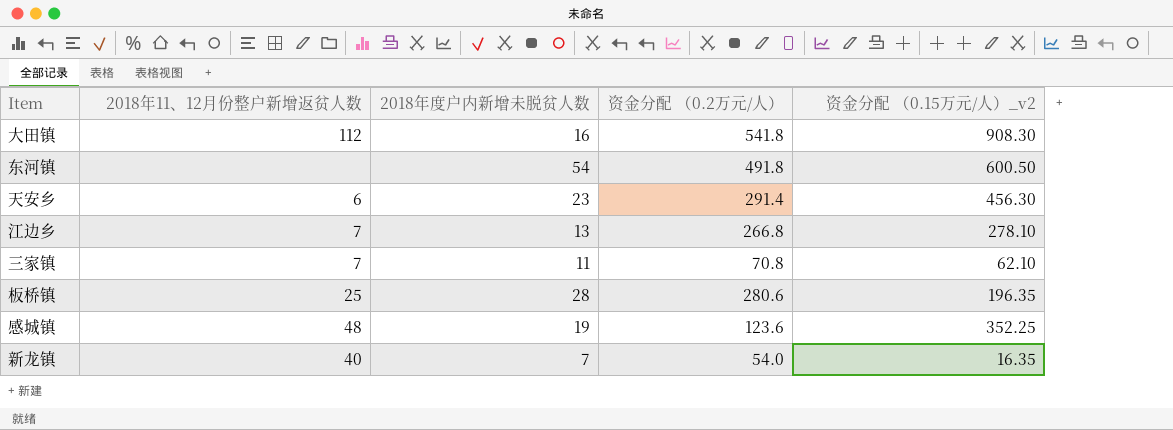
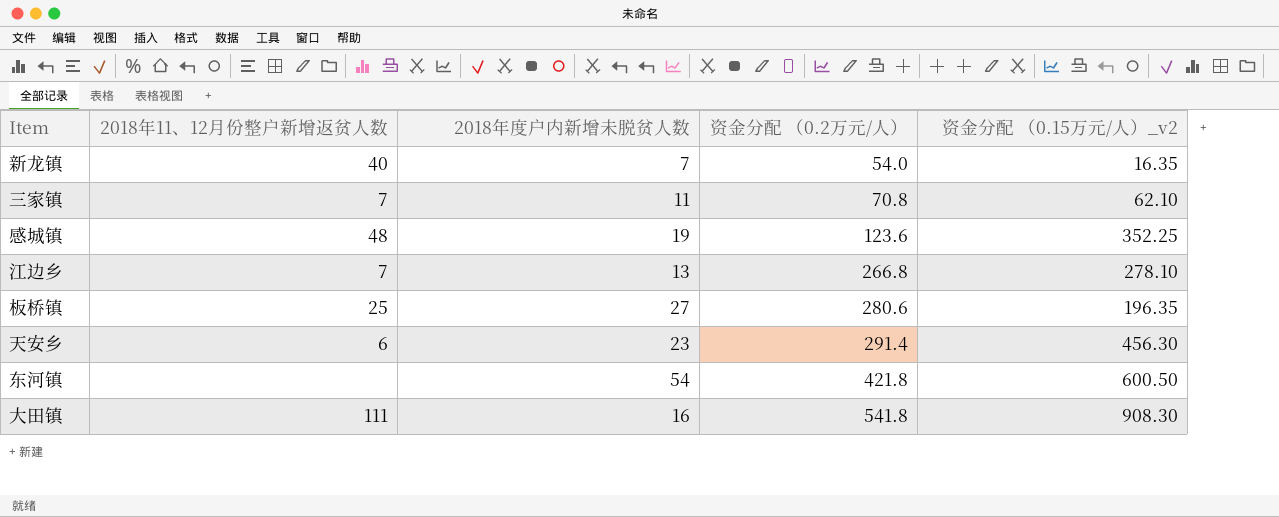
row order: none -> 资金分配 （0.2万元/人） ascending
板桥镇 | 2018年度户内新增未脱贫人数: 28 -> 27
东河镇 | 资金分配 （0.2万元/人）: 491.8 -> 421.8
大田镇 | 2018年11、12月份整户新增返贫人数: 112 -> 111

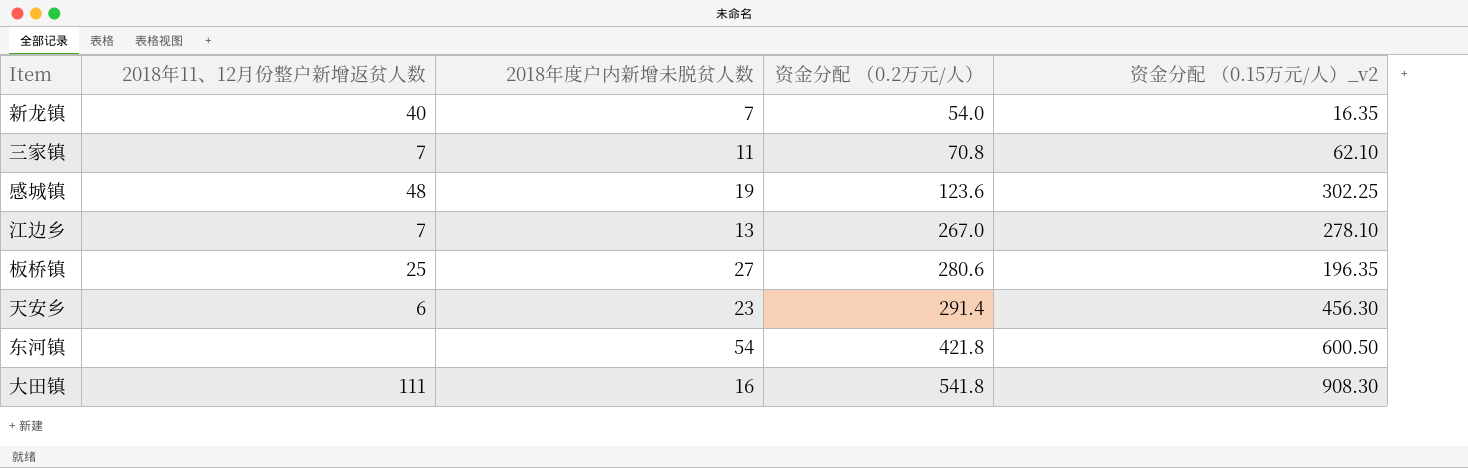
感城镇 | 资金分配 （0.15万元/人）_v2: 352.25 -> 302.25
江边乡 | 资金分配 （0.2万元/人）: 266.8 -> 267.0

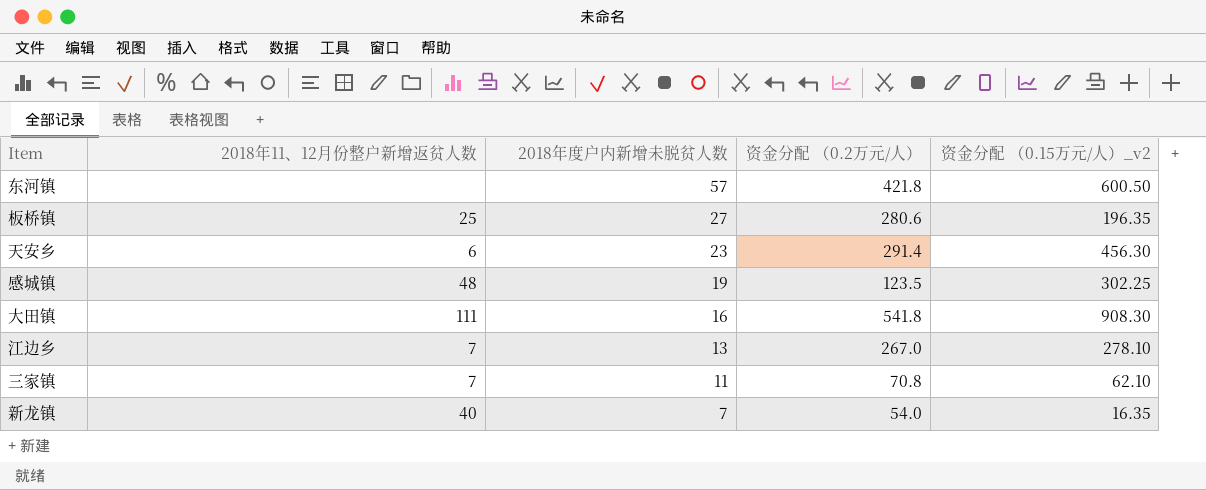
row order: 资金分配 （0.2万元/人） ascending -> 2018年度户内新增未脱贫人数 descending
东河镇 | 2018年度户内新增未脱贫人数: 54 -> 57
感城镇 | 资金分配 （0.2万元/人）: 123.6 -> 123.5

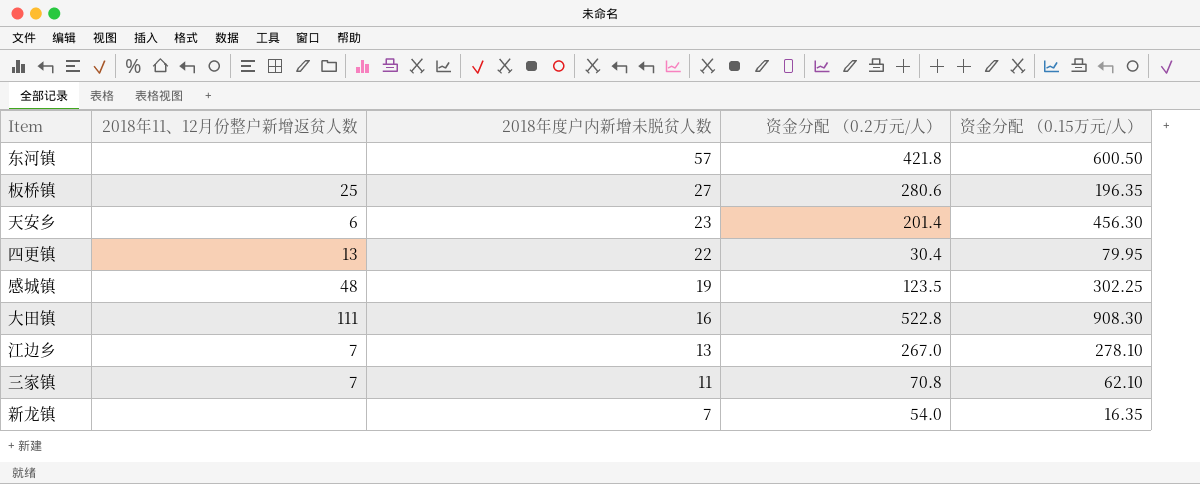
column name: 资金分配 （0.15万元/人）_v2 -> 资金分配 （0.15万元/人）
天安乡 | 资金分配 （0.2万元/人）: 291.4 -> 201.4
row 四更镇: none -> 13 | 22 | 30.4 | 79.95
大田镇 | 资金分配 （0.2万元/人）: 541.8 -> 522.8
新龙镇 | 2018年11、12月份整户新增返贫人数: 40 -> none

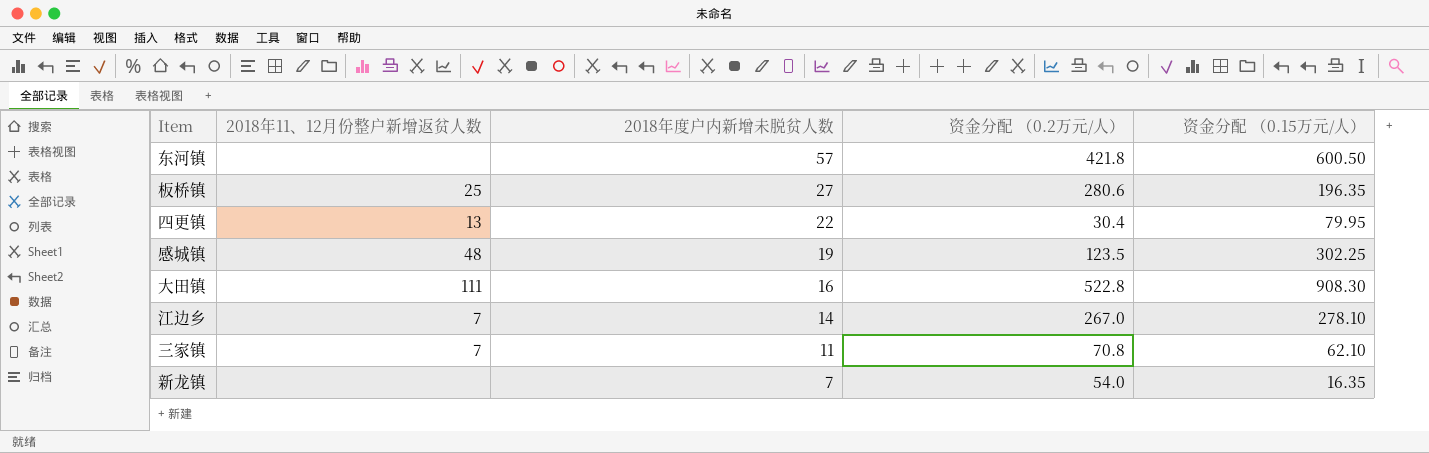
row 天安乡: 6 | 23 | 201.4 | 456.30 -> none
江边乡 | 2018年度户内新增未脱贫人数: 13 -> 14

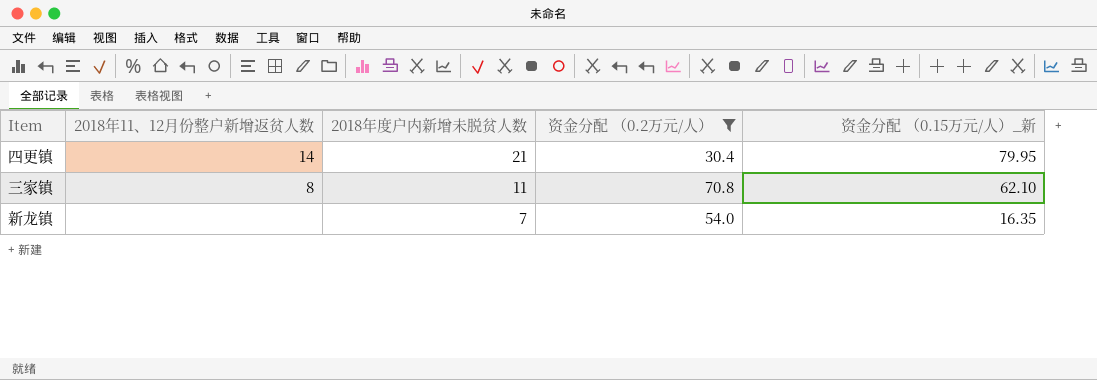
filter: none -> 资金分配 （0.2万元/人） <= 70.8
column name: 资金分配 （0.15万元/人） -> 资金分配 （0.15万元/人）_新
四更镇 | 2018年11、12月份整户新增返贫人数: 13 -> 14
四更镇 | 2018年度户内新增未脱贫人数: 22 -> 21
三家镇 | 2018年11、12月份整户新增返贫人数: 7 -> 8

